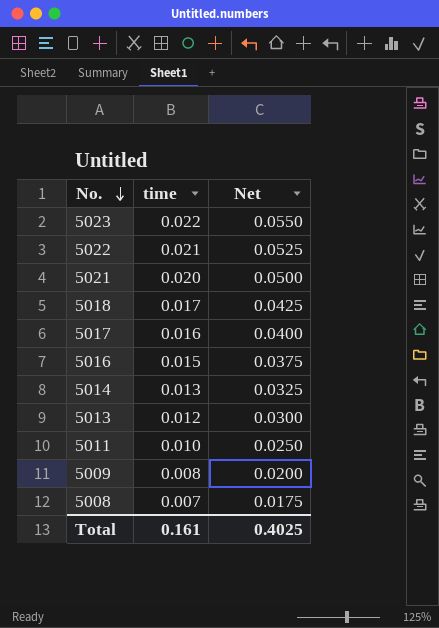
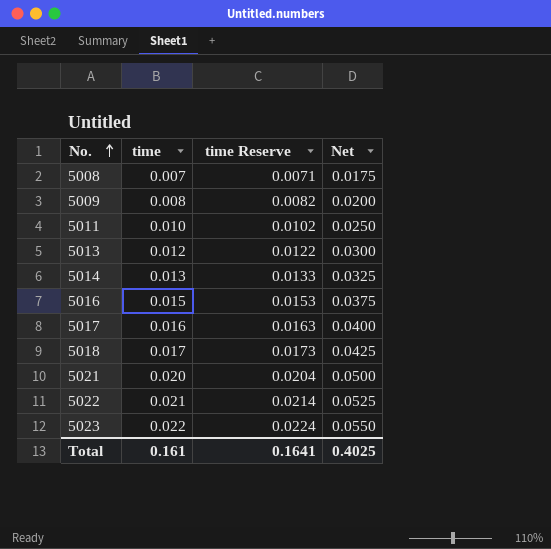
row order: No. descending -> No. ascending
column time Reserve | formula: none -> [time] * 1.02

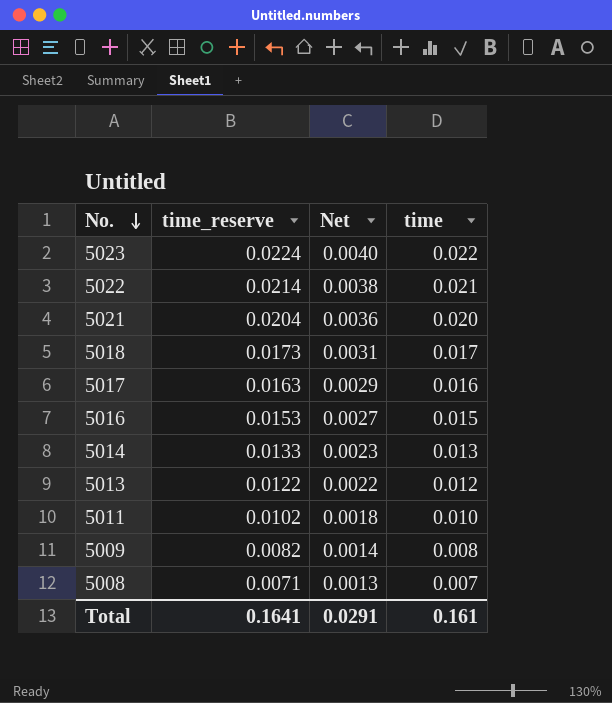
row order: No. ascending -> No. descending
column name: time Reserve -> time_reserve
column Net | formula: [time] * 2.5 -> [time] * 0.18
column time | position: 2 -> 4
Total | Net: 0.4025 -> 0.0291

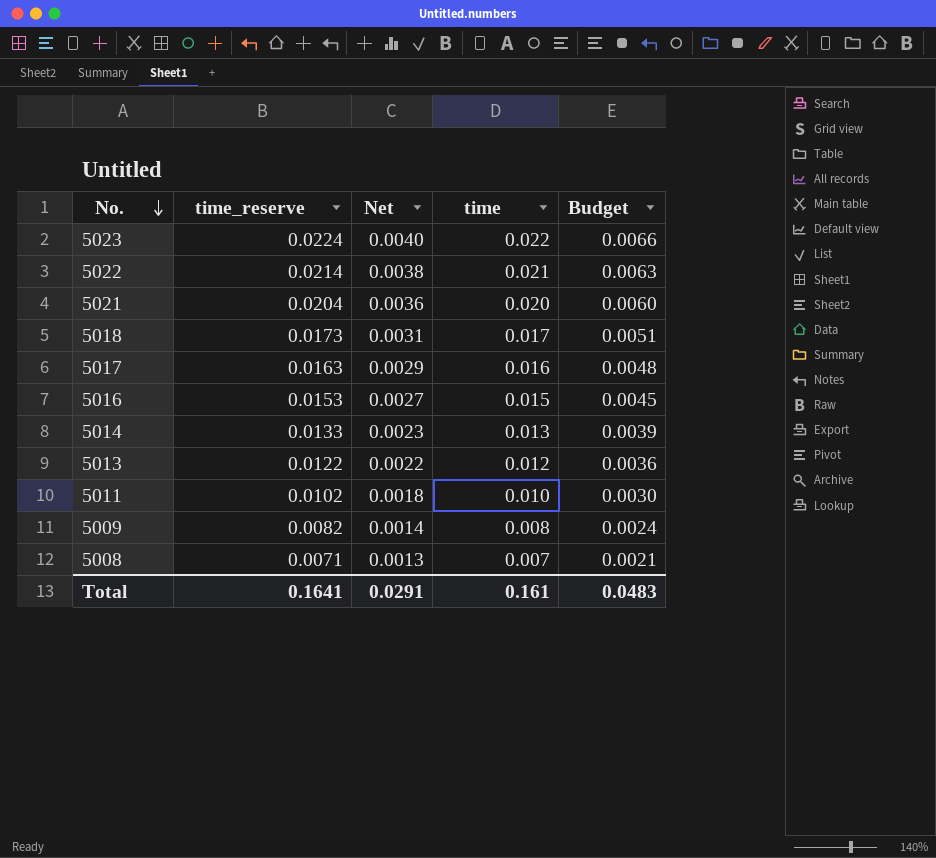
column Budget | formula: none -> [time] * 0.3

